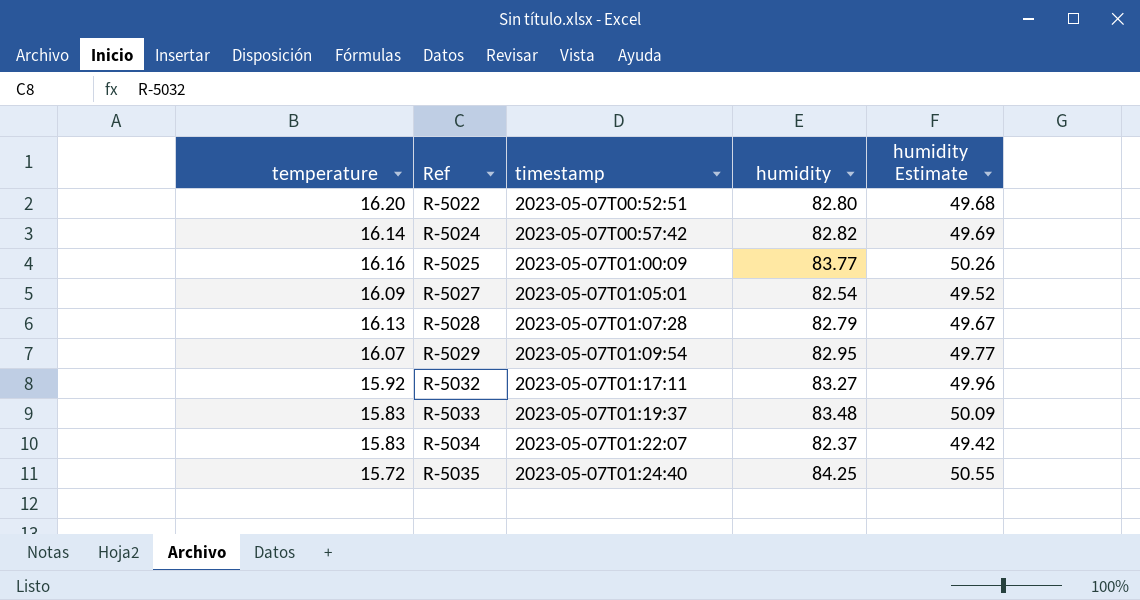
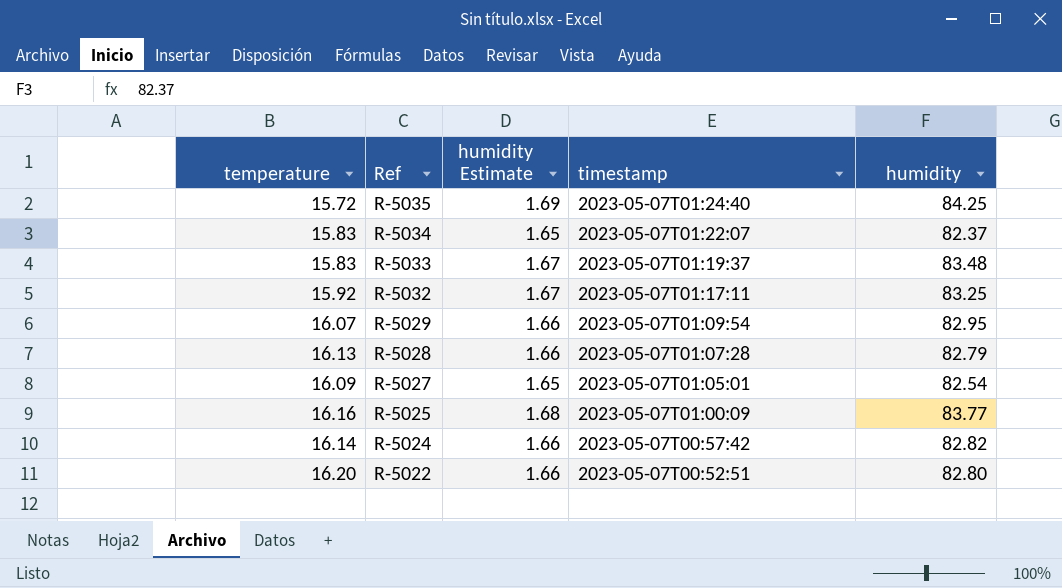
row order: Ref ascending -> Ref descending
column humidity Estimate | formula: [humidity] * 0.6 -> [humidity] * 0.02
column humidity Estimate | position: 5 -> 3
R-5032 | humidity: 83.27 -> 83.25

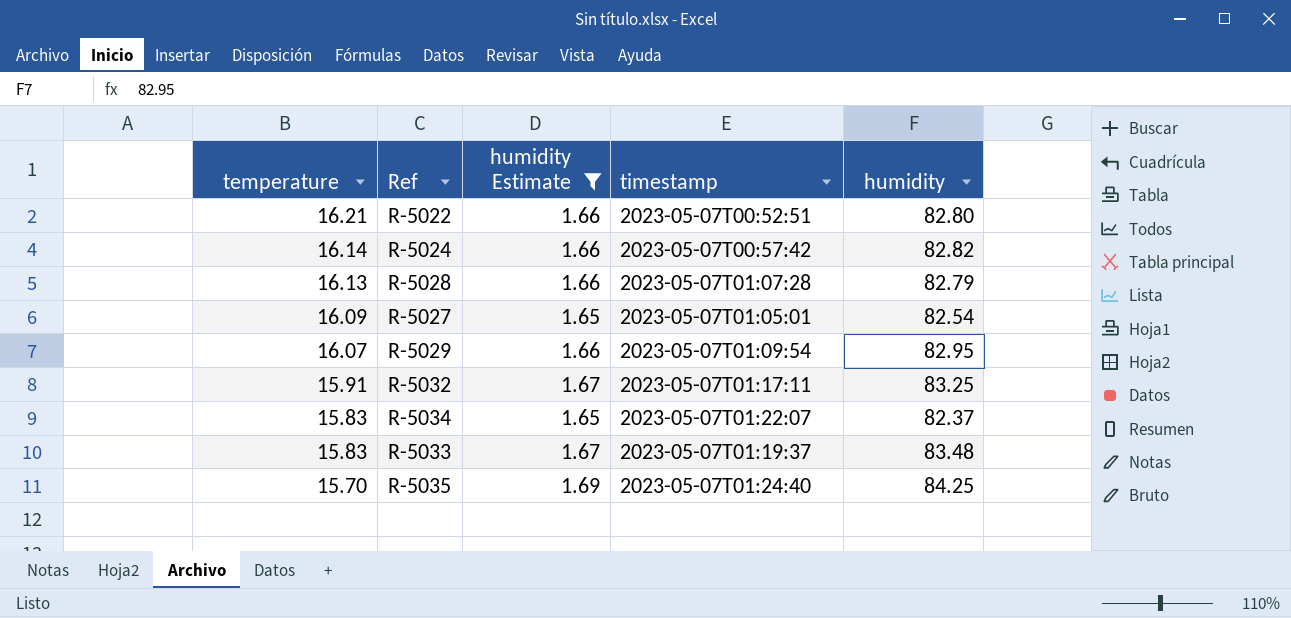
filter: none -> humidity Estimate != 1.68
row order: Ref descending -> temperature descending
R-5022 | temperature: 16.20 -> 16.21
R-5032 | temperature: 15.92 -> 15.91
R-5035 | temperature: 15.72 -> 15.70

